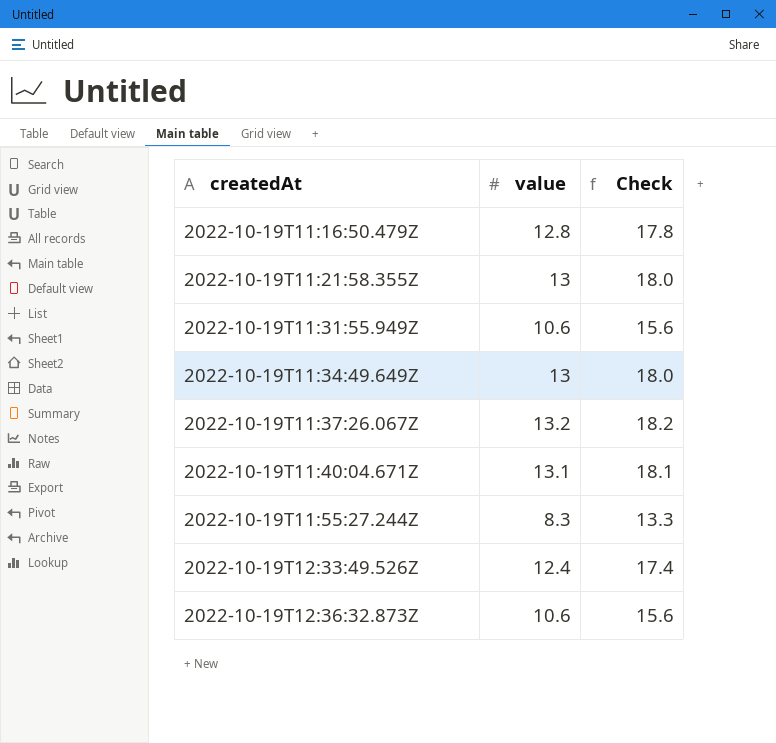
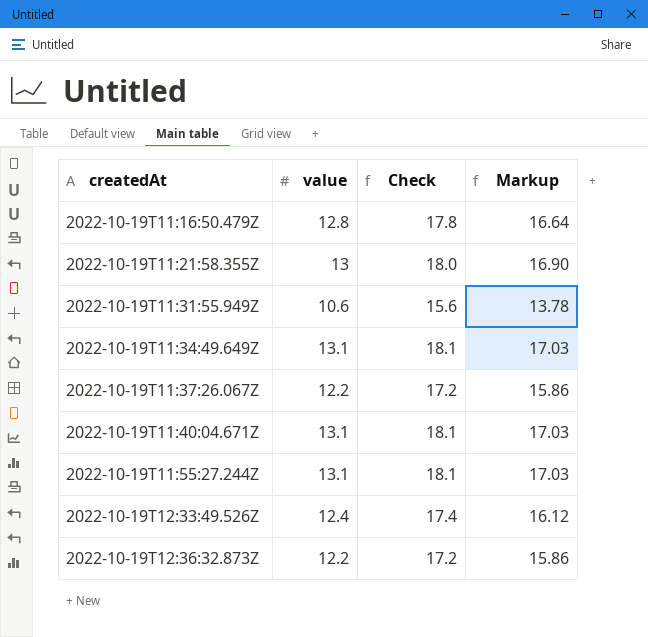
column Markup | formula: none -> [value] * 1.3
2022-10-19T11:34:49.649Z | value: 13 -> 13.1
2022-10-19T11:34:49.649Z | Check: 18.0 -> 18.1
2022-10-19T11:37:26.067Z | value: 13.2 -> 12.2
2022-10-19T11:37:26.067Z | Check: 18.2 -> 17.2
2022-10-19T11:55:27.244Z | value: 8.3 -> 13.1
2022-10-19T11:55:27.244Z | Check: 13.3 -> 18.1
2022-10-19T12:36:32.873Z | value: 10.6 -> 12.2
2022-10-19T12:36:32.873Z | Check: 15.6 -> 17.2

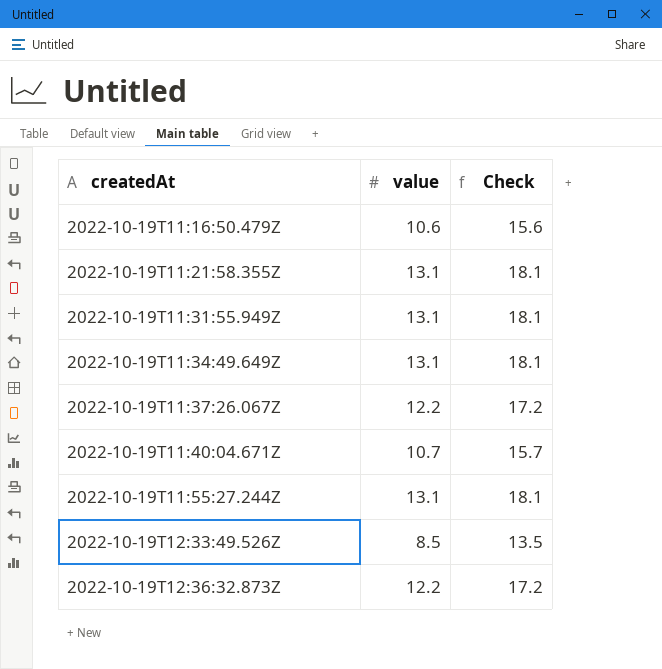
column Markup | formula: [value] * 1.3 -> none
2022-10-19T11:16:50.479Z | value: 12.8 -> 10.6
2022-10-19T11:16:50.479Z | Check: 17.8 -> 15.6
2022-10-19T11:21:58.355Z | value: 13 -> 13.1
2022-10-19T11:21:58.355Z | Check: 18.0 -> 18.1
2022-10-19T11:31:55.949Z | value: 10.6 -> 13.1
2022-10-19T11:31:55.949Z | Check: 15.6 -> 18.1
2022-10-19T11:40:04.671Z | value: 13.1 -> 10.7
2022-10-19T11:40:04.671Z | Check: 18.1 -> 15.7
2022-10-19T12:33:49.526Z | value: 12.4 -> 8.5
2022-10-19T12:33:49.526Z | Check: 17.4 -> 13.5

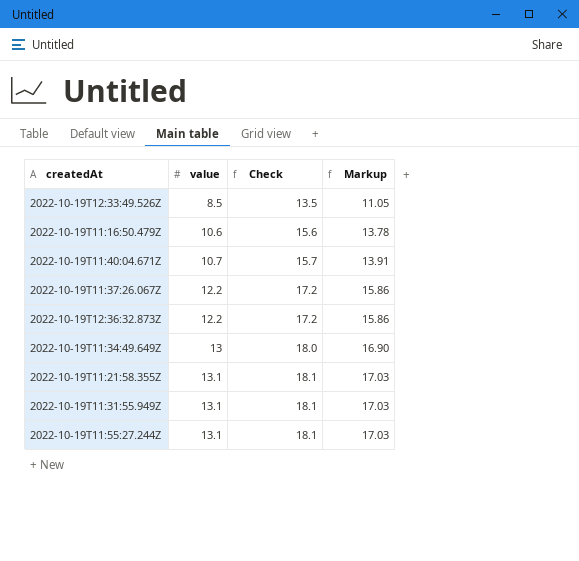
row order: createdAt ascending -> value ascending
column Markup | formula: none -> [value] * 1.3
2022-10-19T11:34:49.649Z | value: 13.1 -> 13
2022-10-19T11:34:49.649Z | Check: 18.1 -> 18.0

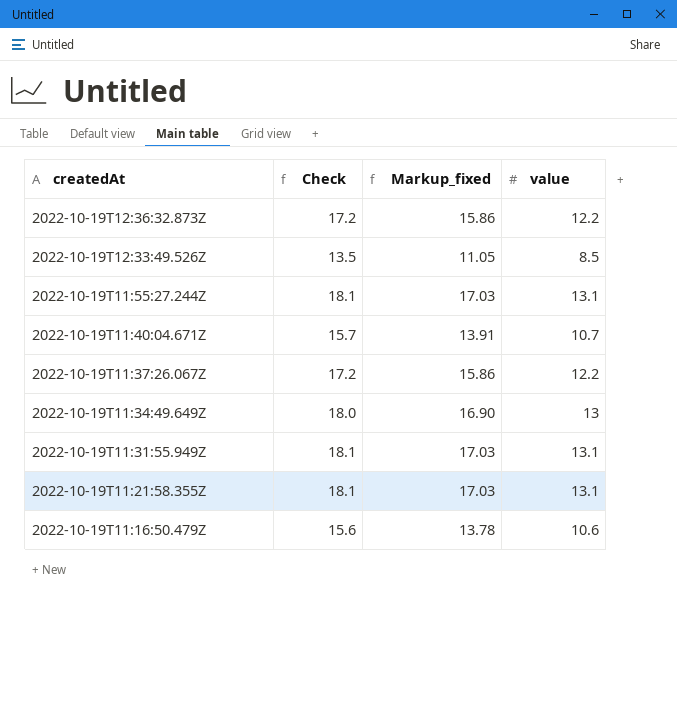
row order: value ascending -> createdAt descending
column name: Markup -> Markup_fixed
column value | position: 2 -> 4

